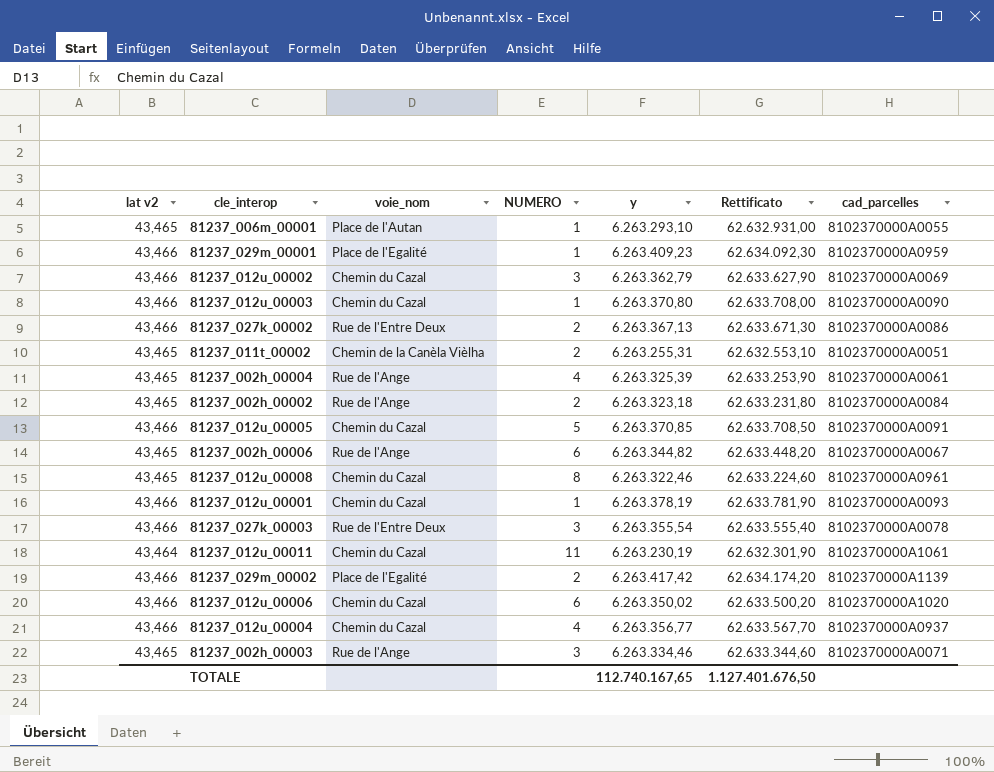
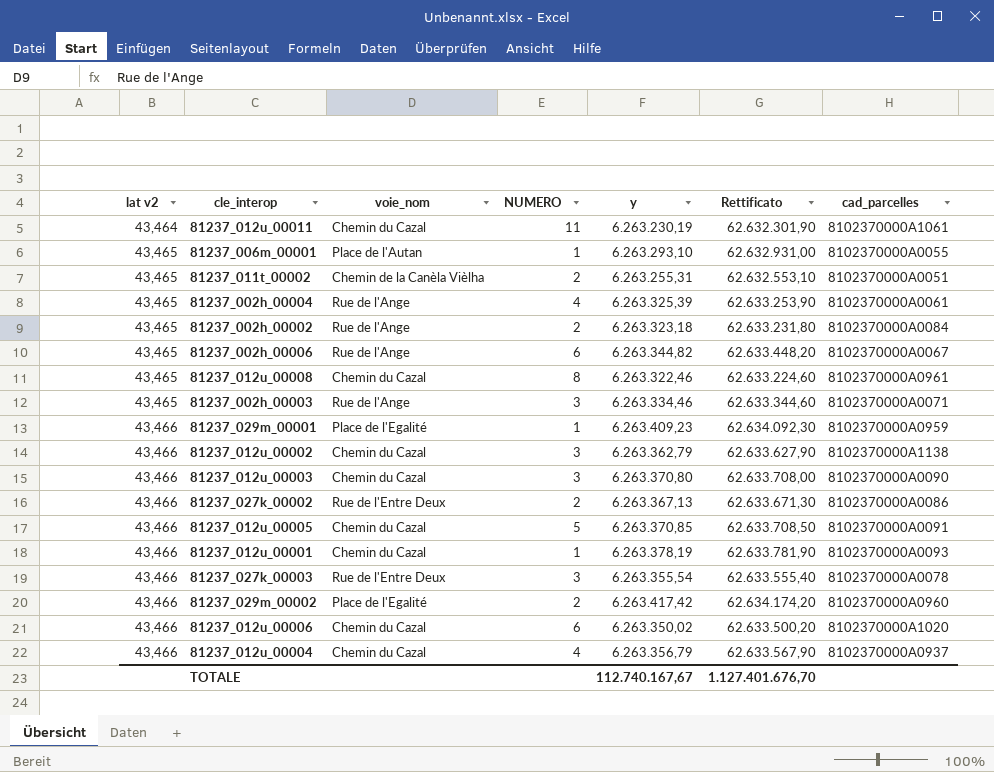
row order: none -> lat v2 ascending
81237_012u_00002 | cad_parcelles: 8102370000A0069 -> 8102370000A1138
81237_012u_00003 | NUMERO: 1 -> 3
81237_029m_00002 | cad_parcelles: 8102370000A1139 -> 8102370000A0960
81237_012u_00004 | y: 6.263.356,77 -> 6.263.356,79
81237_012u_00004 | Rettificato: 62.633.567,70 -> 62.633.567,90
TOTALE | y: 112.740.167,65 -> 112.740.167,67
TOTALE | Rettificato: 1.127.401.676,50 -> 1.127.401.676,70

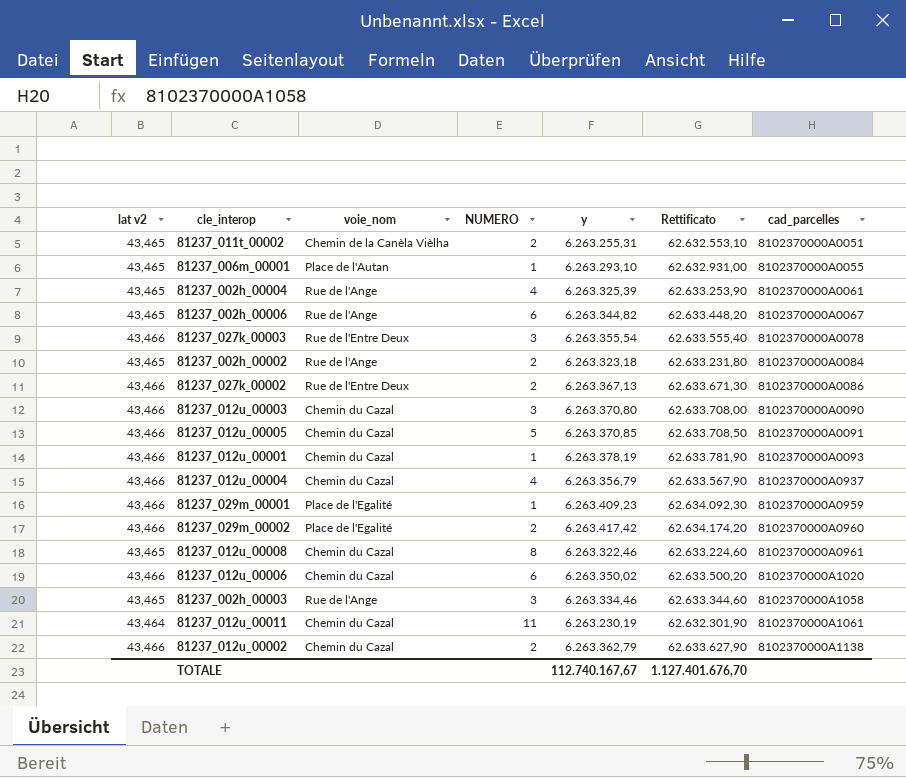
row order: lat v2 ascending -> cad_parcelles ascending
81237_002h_00003 | cad_parcelles: 8102370000A0071 -> 8102370000A1058
81237_012u_00002 | NUMERO: 3 -> 2

